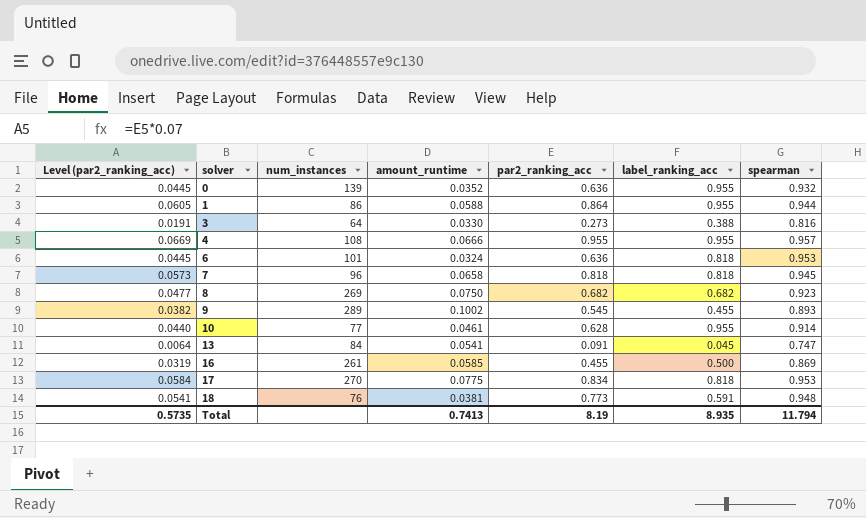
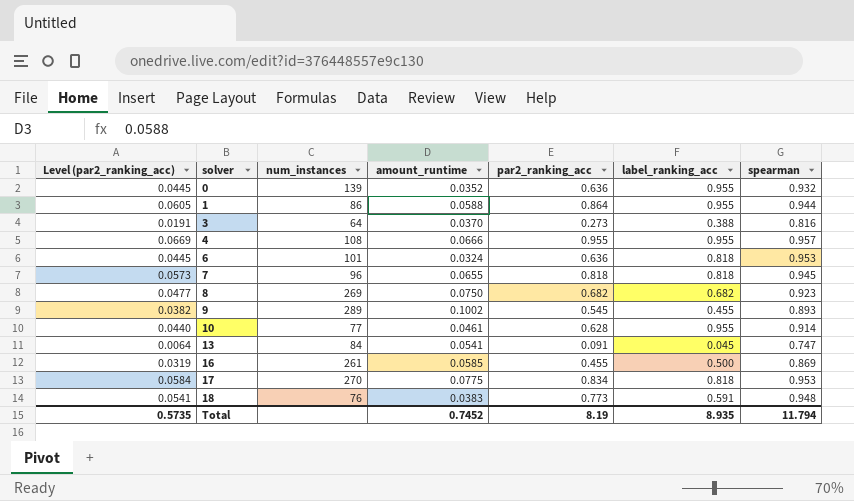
3 | amount_runtime: 0.0330 -> 0.0370
7 | amount_runtime: 0.0658 -> 0.0655
18 | amount_runtime: 0.0381 -> 0.0383
Total | amount_runtime: 0.7413 -> 0.7452

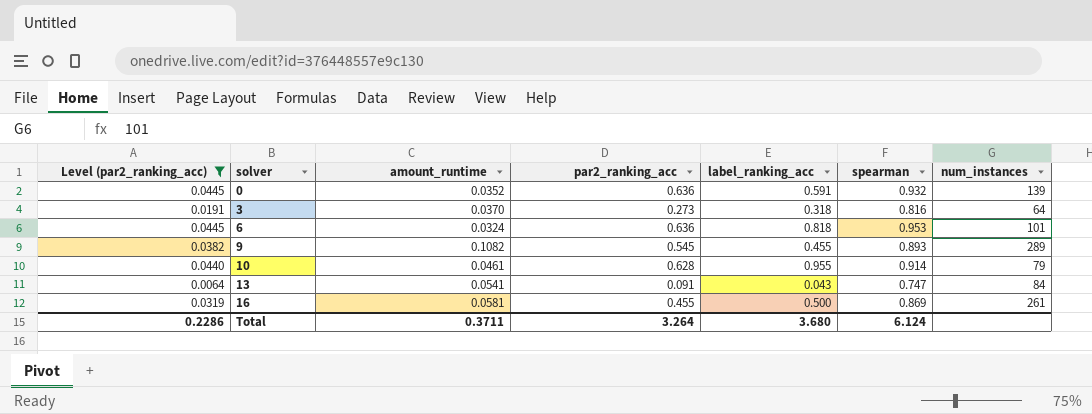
filter: none -> Level (par2_ranking_acc) <= 0.0445
column num_instances | position: 3 -> 7
0 | label_ranking_acc: 0.955 -> 0.591
3 | label_ranking_acc: 0.388 -> 0.318
9 | amount_runtime: 0.1002 -> 0.1082
10 | num_instances: 77 -> 79
13 | label_ranking_acc: 0.045 -> 0.043
16 | amount_runtime: 0.0585 -> 0.0581
Total | Level (par2_ranking_acc): 0.5735 -> 0.2286
Total | amount_runtime: 0.7452 -> 0.3711
Total | par2_ranking_acc: 8.19 -> 3.264
Total | label_ranking_acc: 8.935 -> 3.680
Total | spearman: 11.794 -> 6.124

